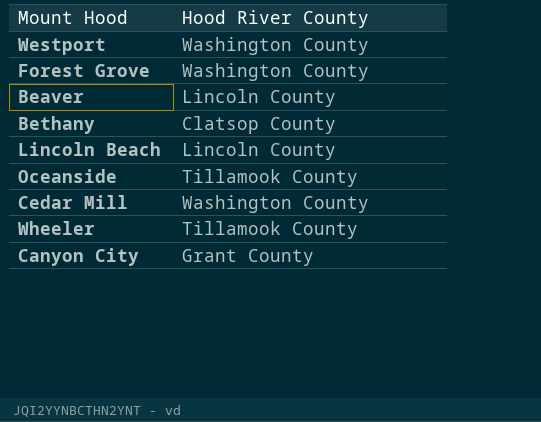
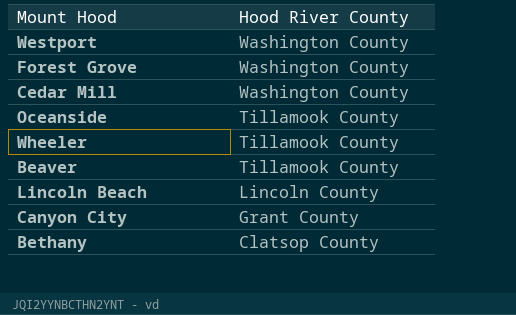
row order: none -> Hood River County descending
Beaver | Hood River County: Lincoln County -> Tillamook County

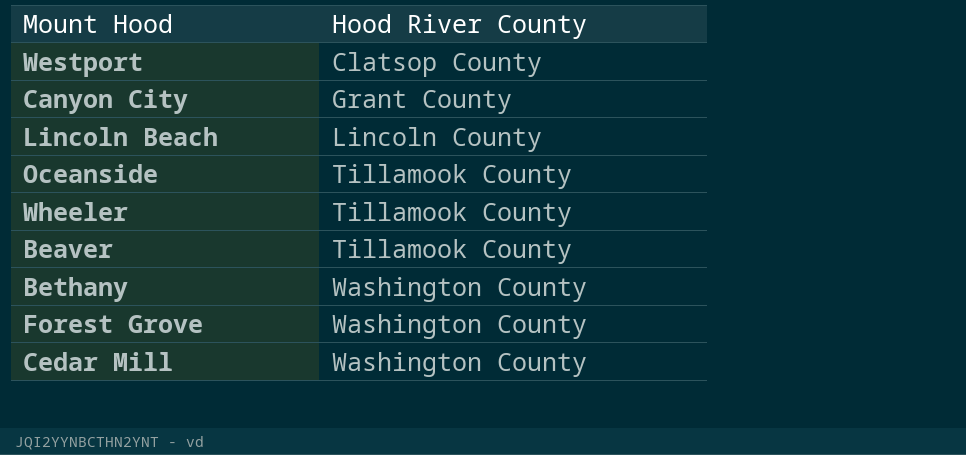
row order: Hood River County descending -> Hood River County ascending
Westport | Hood River County: Washington County -> Clatsop County
Bethany | Hood River County: Clatsop County -> Washington County

